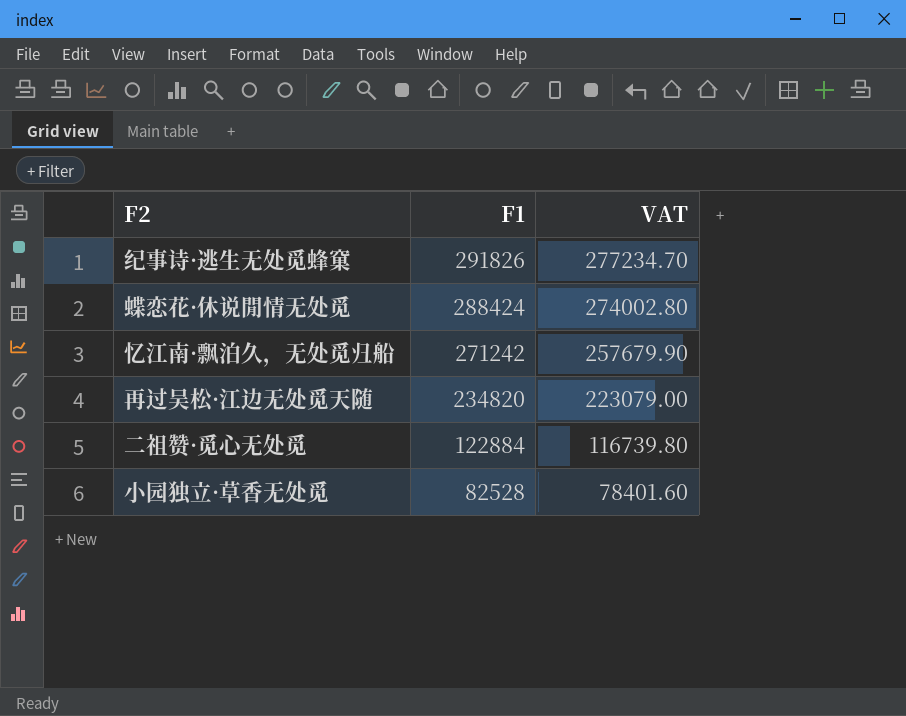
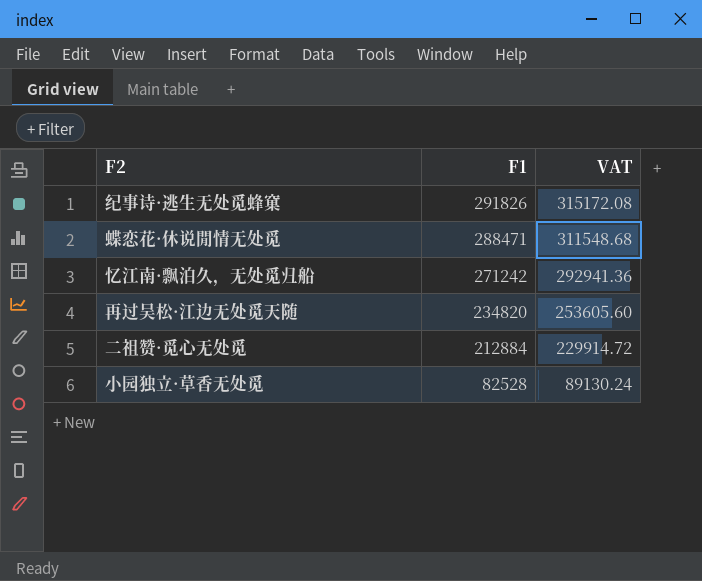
column VAT | formula: [F1] * 0.95 -> [F1] * 1.08
蝶恋花·休说閒情无处觅 | F1: 288424 -> 288471
二祖赞·觅心无处觅 | F1: 122884 -> 212884

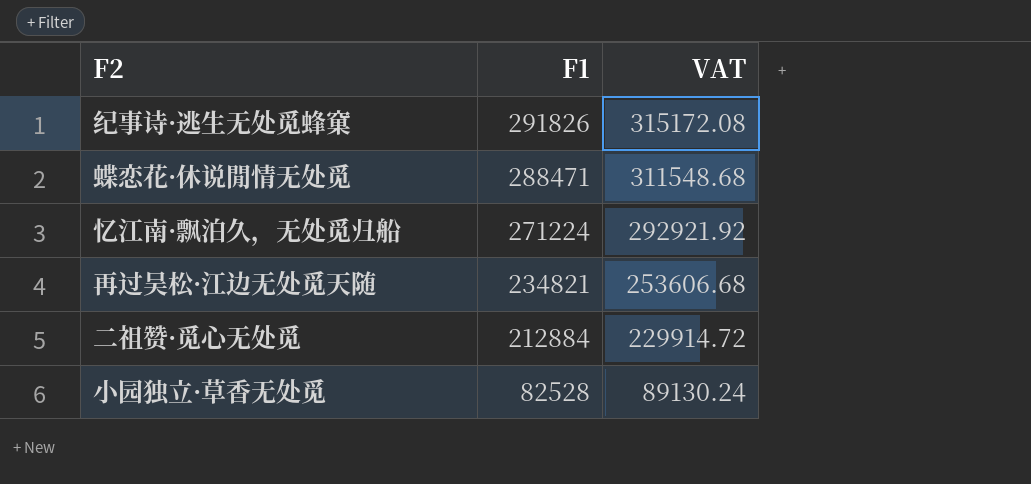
忆江南·飘泊久，无处觅归船 | F1: 271242 -> 271224
忆江南·飘泊久，无处觅归船 | VAT: 292941.36 -> 292921.92
再过吴松·江边无处觅天随 | F1: 234820 -> 234821
再过吴松·江边无处觅天随 | VAT: 253605.60 -> 253606.68

